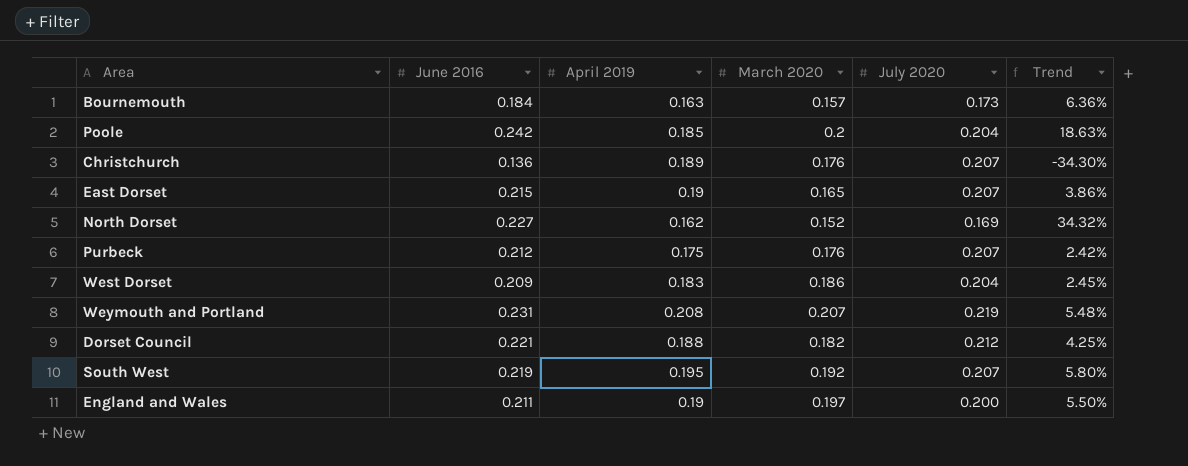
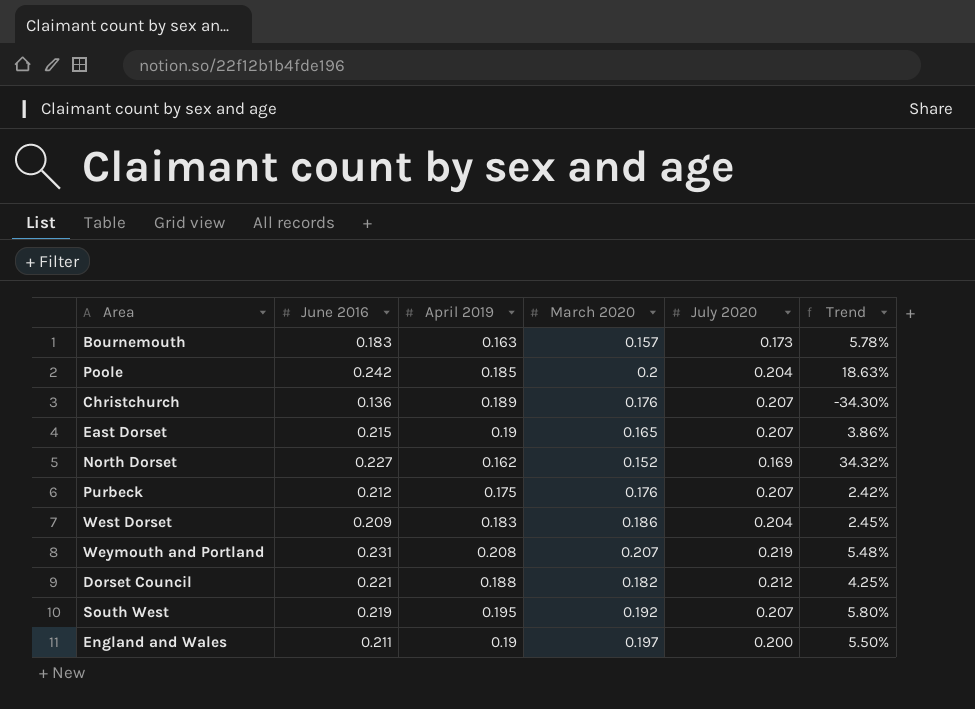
Bournemouth | June 2016: 0.184 -> 0.183
Bournemouth | Trend: 6.36% -> 5.78%

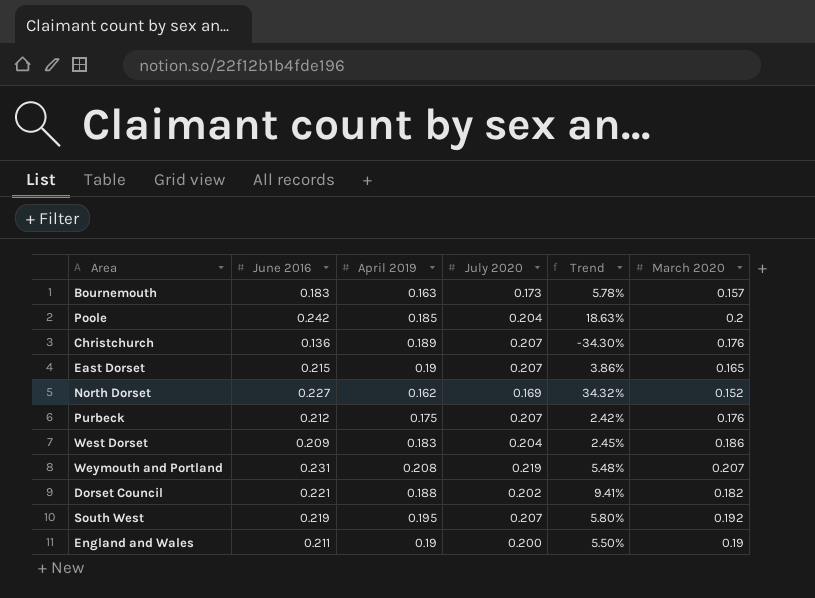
column March 2020 | position: 4 -> 6
Dorset Council | July 2020: 0.212 -> 0.202
Dorset Council | Trend: 4.25% -> 9.41%
England and Wales | March 2020: 0.197 -> 0.19

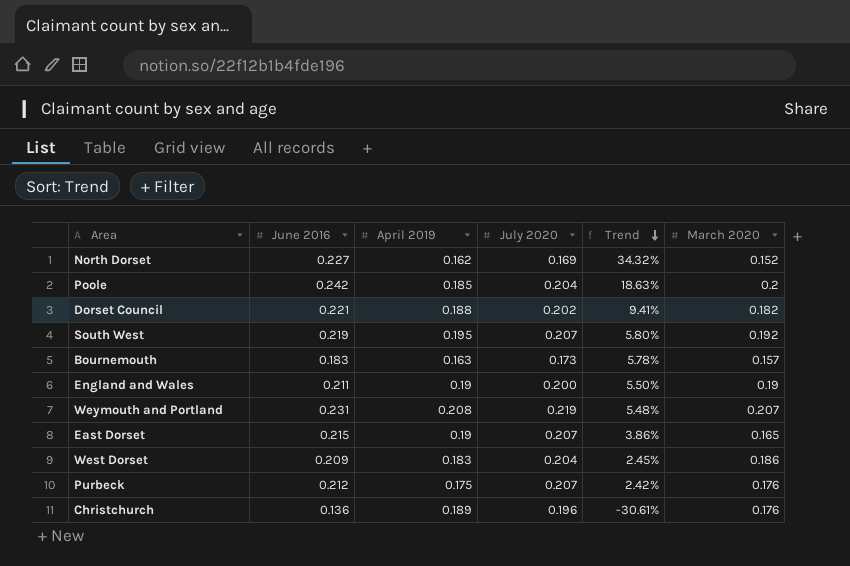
row order: none -> Trend descending
Christchurch | July 2020: 0.207 -> 0.196
Christchurch | Trend: -34.30% -> -30.61%

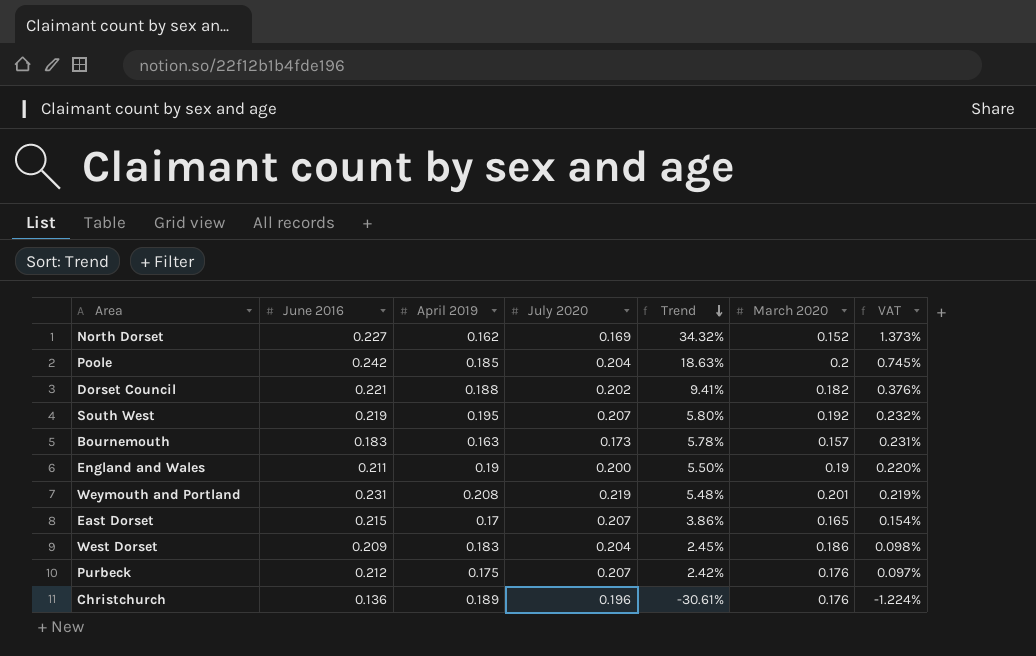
column VAT | formula: none -> [Trend] * 0.04
Weymouth and Portland | March 2020: 0.207 -> 0.201
East Dorset | April 2019: 0.19 -> 0.17

